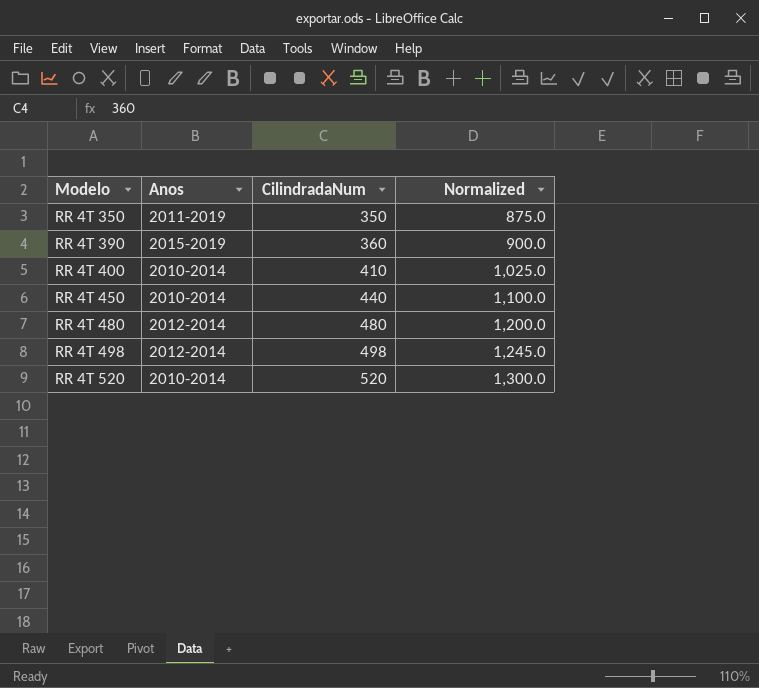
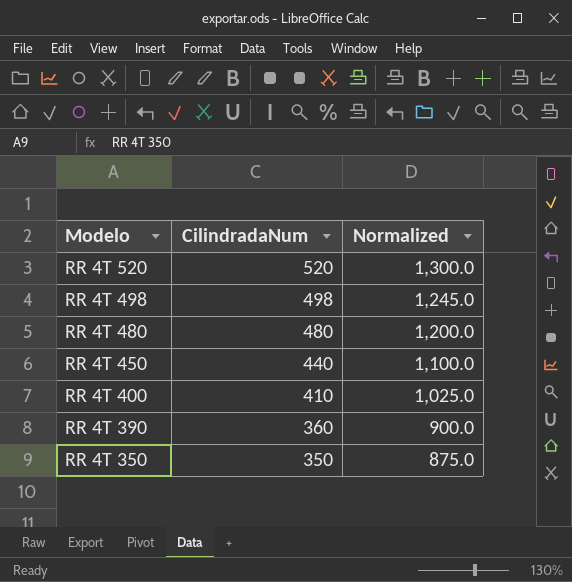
row order: Modelo ascending -> Modelo descending
column Anos | position: 2 -> none

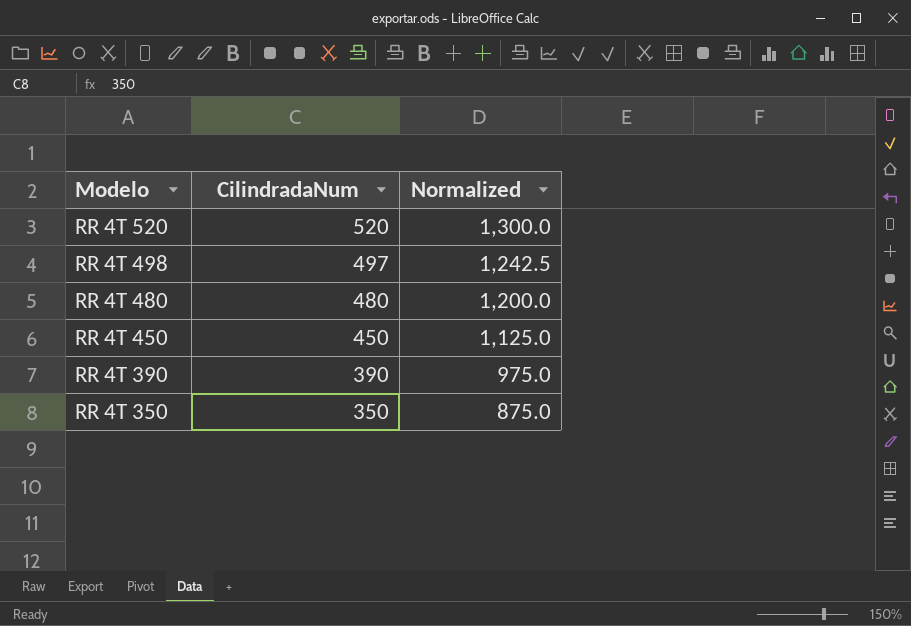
row RR 4T 400: 410 | 1,025.0 -> none
RR 4T 498 | CilindradaNum: 498 -> 497
RR 4T 498 | Normalized: 1,245.0 -> 1,242.5
RR 4T 450 | CilindradaNum: 440 -> 450
RR 4T 450 | Normalized: 1,100.0 -> 1,125.0
RR 4T 390 | CilindradaNum: 360 -> 390
RR 4T 390 | Normalized: 900.0 -> 975.0

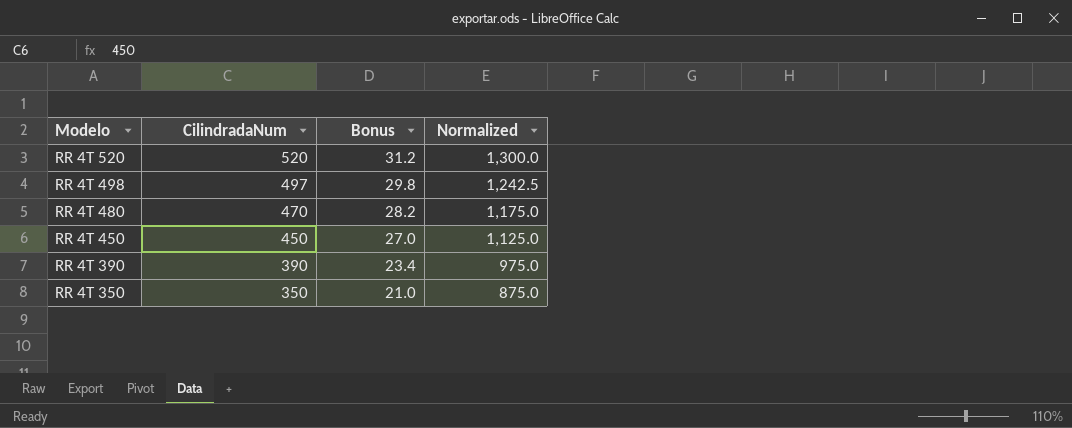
column Bonus | formula: none -> [CilindradaNum] * 0.06
RR 4T 480 | CilindradaNum: 480 -> 470
RR 4T 480 | Normalized: 1,200.0 -> 1,175.0

